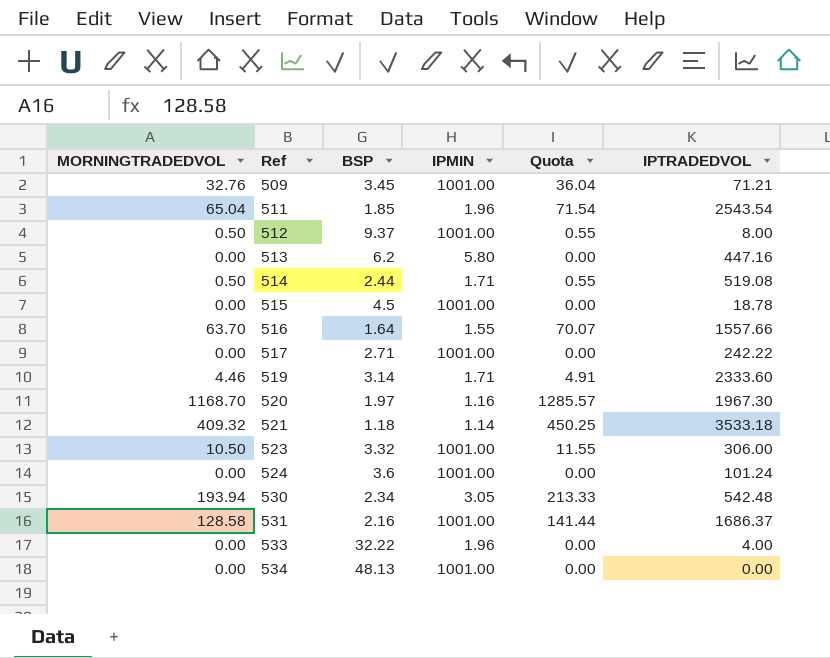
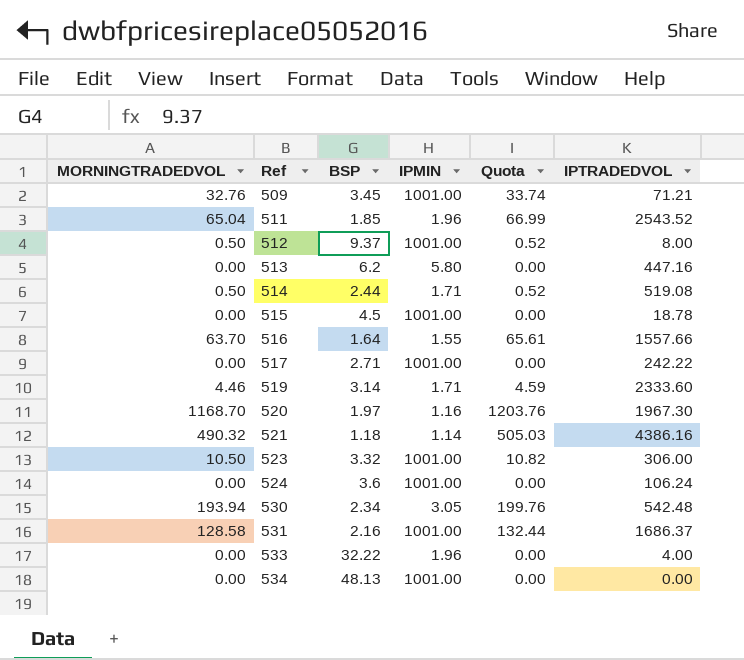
column Quota | formula: [MORNINGTRADEDVOL] * 1.1 -> [MORNINGTRADEDVOL] * 1.03
511 | IPTRADEDVOL: 2543.54 -> 2543.52
521 | MORNINGTRADEDVOL: 409.32 -> 490.32
521 | IPTRADEDVOL: 3533.18 -> 4386.16
524 | IPTRADEDVOL: 101.24 -> 106.24

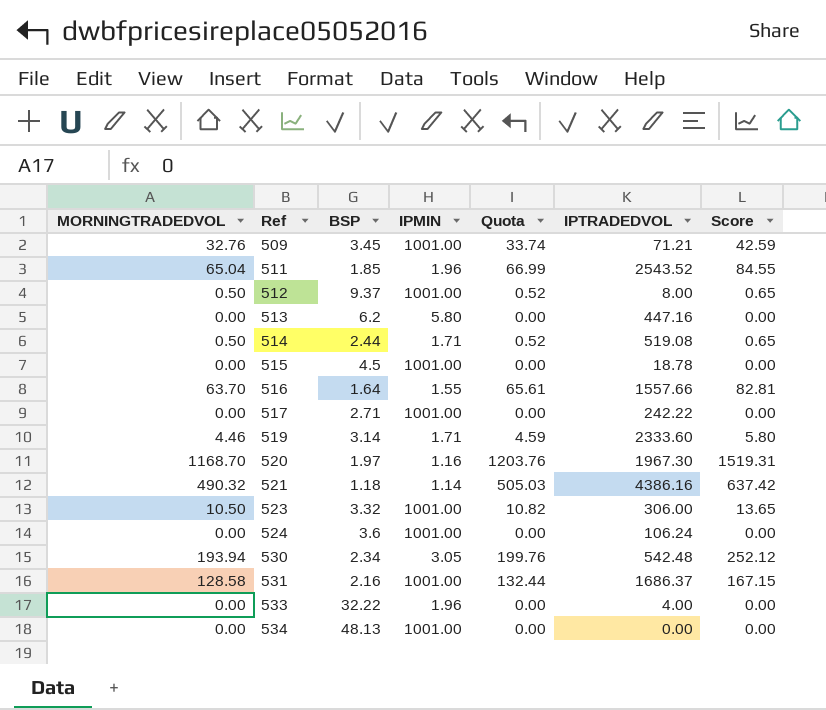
column Score | formula: none -> [MORNINGTRADEDVOL] * 1.3

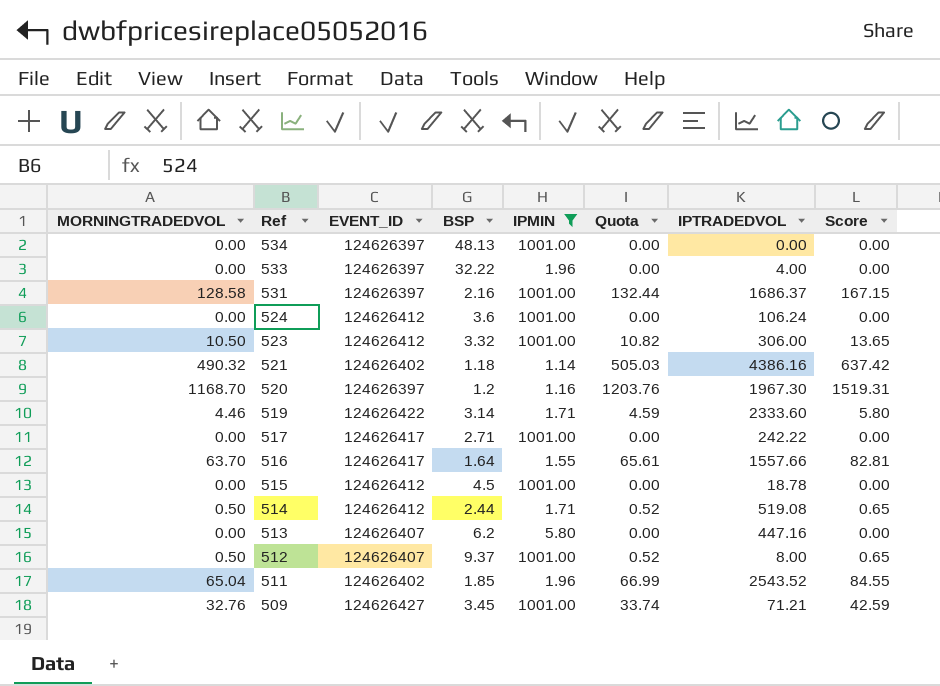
filter: none -> IPMIN != 3.05
row order: Ref ascending -> Ref descending
column EVENT_ID | position: none -> 3
520 | BSP: 1.97 -> 1.2

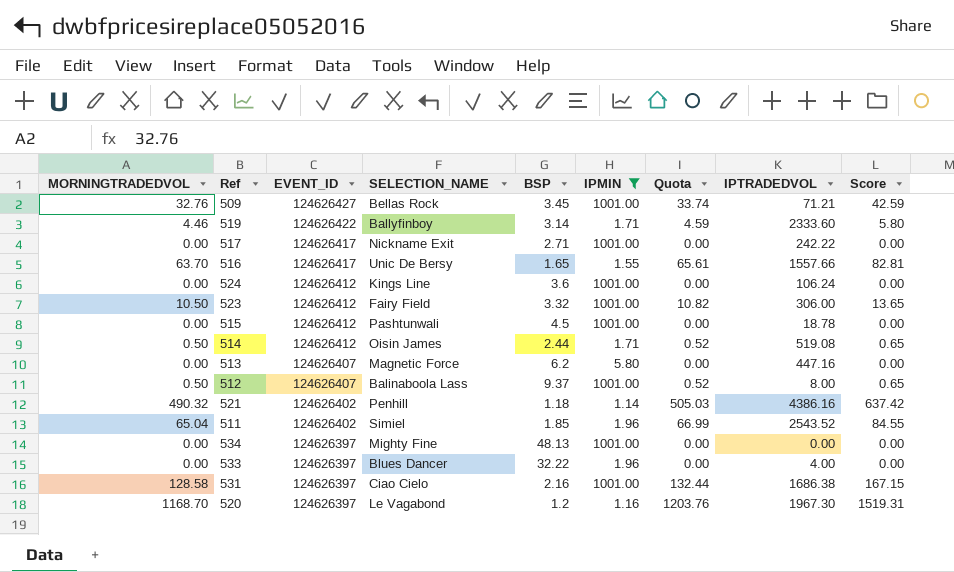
row order: Ref descending -> EVENT_ID descending
column SELECTION_NAME | position: none -> 4
516 | BSP: 1.64 -> 1.65
531 | IPTRADEDVOL: 1686.37 -> 1686.38

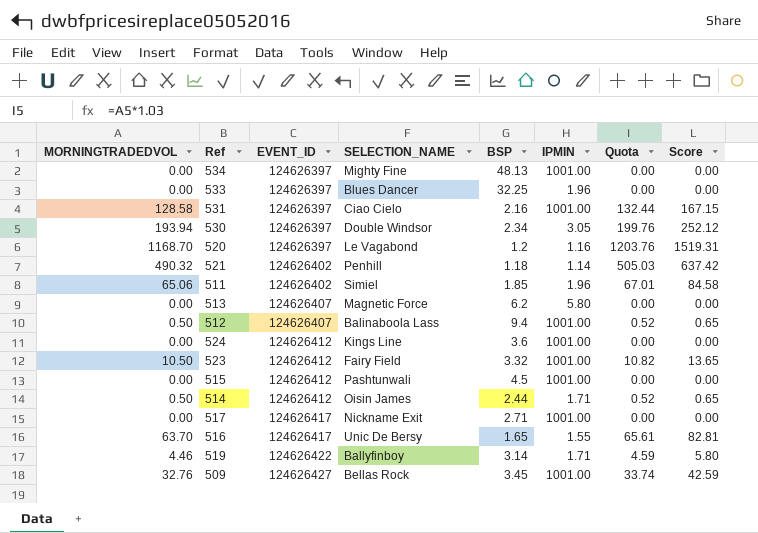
filter: IPMIN != 3.05 -> none
row order: EVENT_ID descending -> EVENT_ID ascending
column IPTRADEDVOL | position: 8 -> none
533 | BSP: 32.22 -> 32.25
511 | MORNINGTRADEDVOL: 65.04 -> 65.06
511 | Quota: 66.99 -> 67.01
511 | Score: 84.55 -> 84.58
512 | BSP: 9.37 -> 9.4

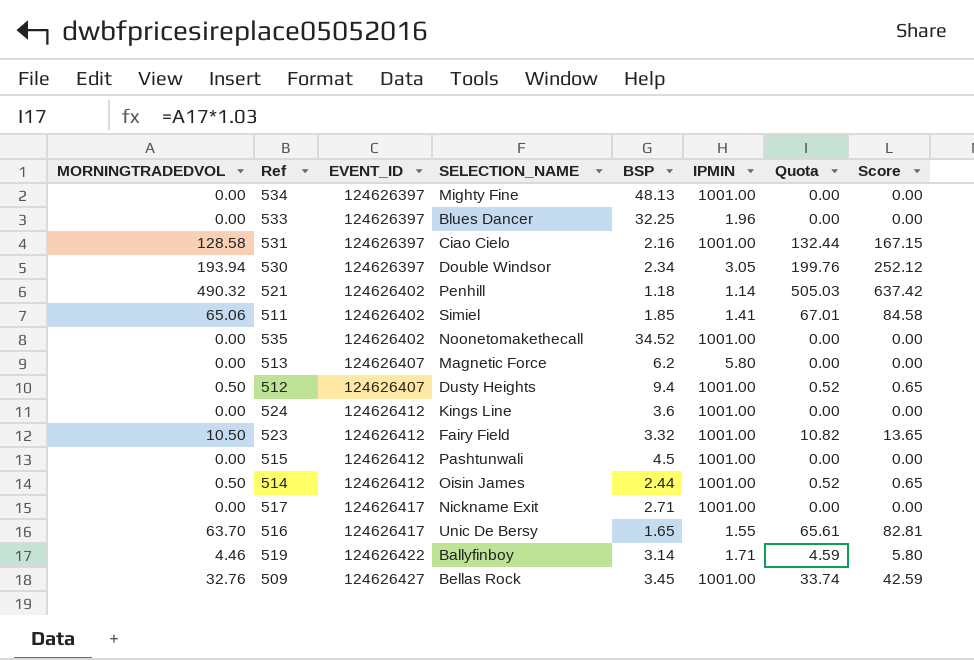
row 520: 1168.70 | 124626397 | Le Vagabond | 1.2 | 1.16 | 1203.76 | 1519.31 -> none
511 | IPMIN: 1.96 -> 1.41
row 535: none -> 0.00 | 124626402 | Noonetomakethecall | 34.52 | 1001.00 | 0.00 | 0.00
512 | SELECTION_NAME: Balinaboola Lass -> Dusty Heights
514 | IPMIN: 1.71 -> 1001.00

